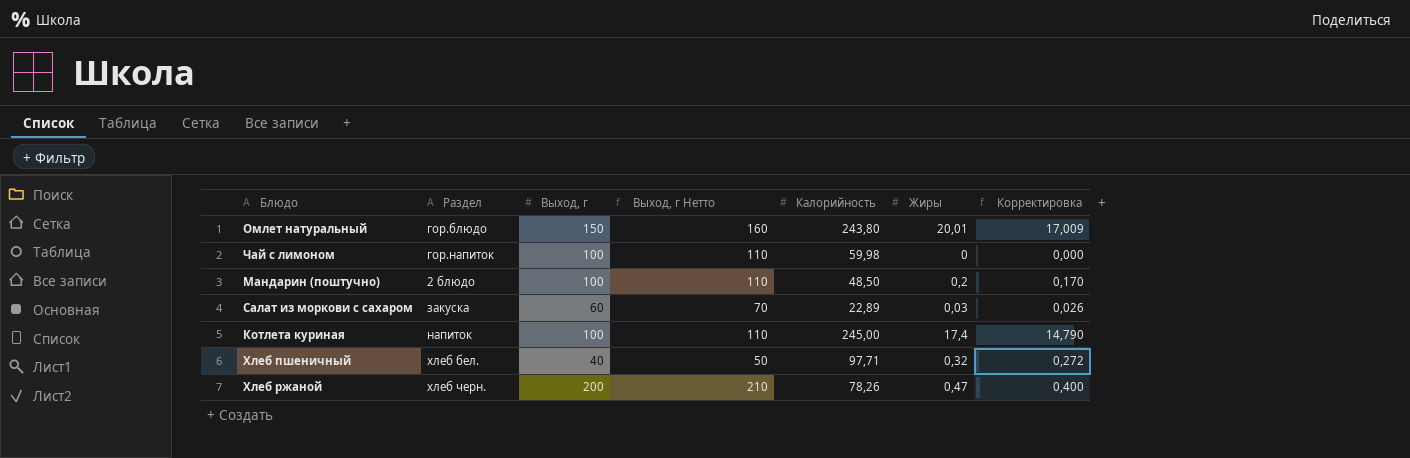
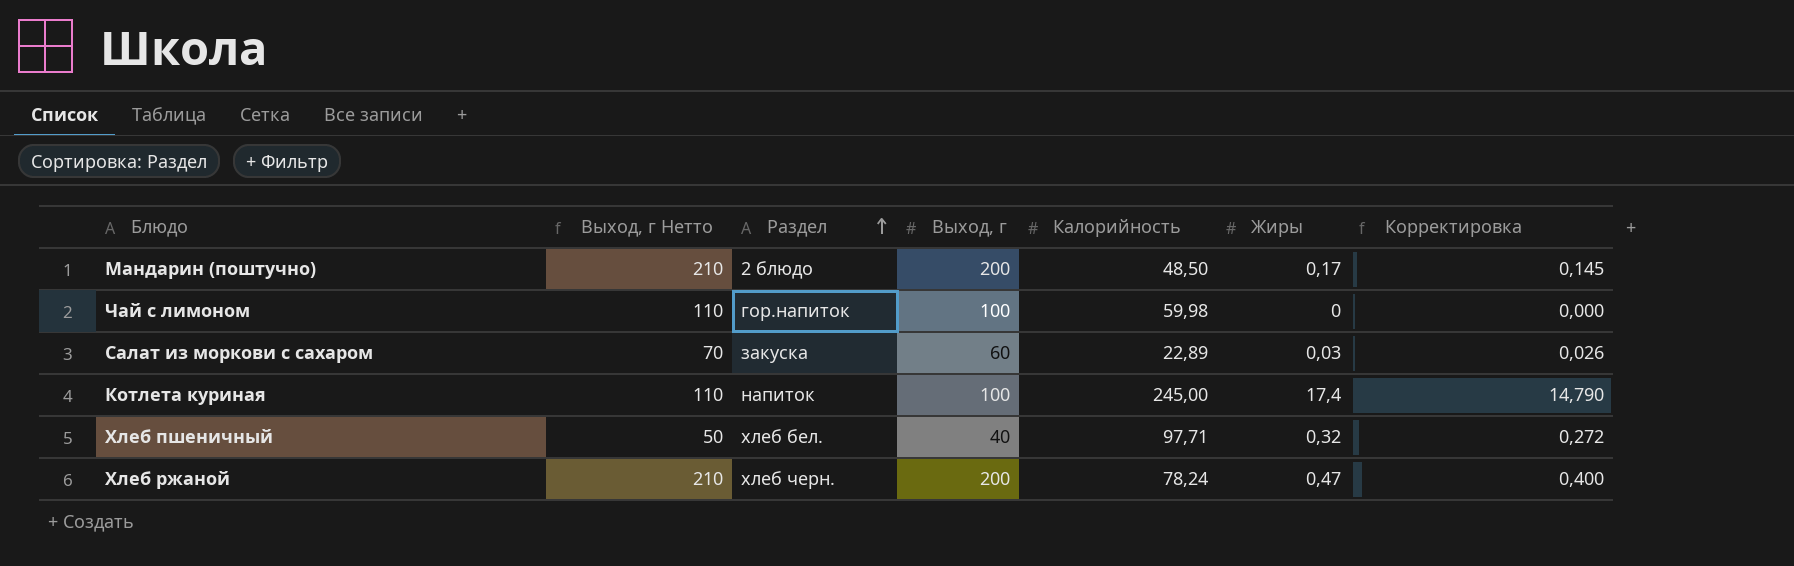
row order: none -> Раздел ascending
column Выход, г Нетто | position: 4 -> 2
row Омлет натуральный: гор.блюдо | 150 | 160 | 243,80 | 20,01 | 17,009 -> none
Мандарин (поштучно) | Выход, г Нетто: 110 -> 210
Мандарин (поштучно) | Выход, г: 100 -> 200
Мандарин (поштучно) | Жиры: 0,2 -> 0,17
Мандарин (поштучно) | Корректировка: 0,170 -> 0,145
Хлеб ржаной | Калорийность: 78,26 -> 78,24

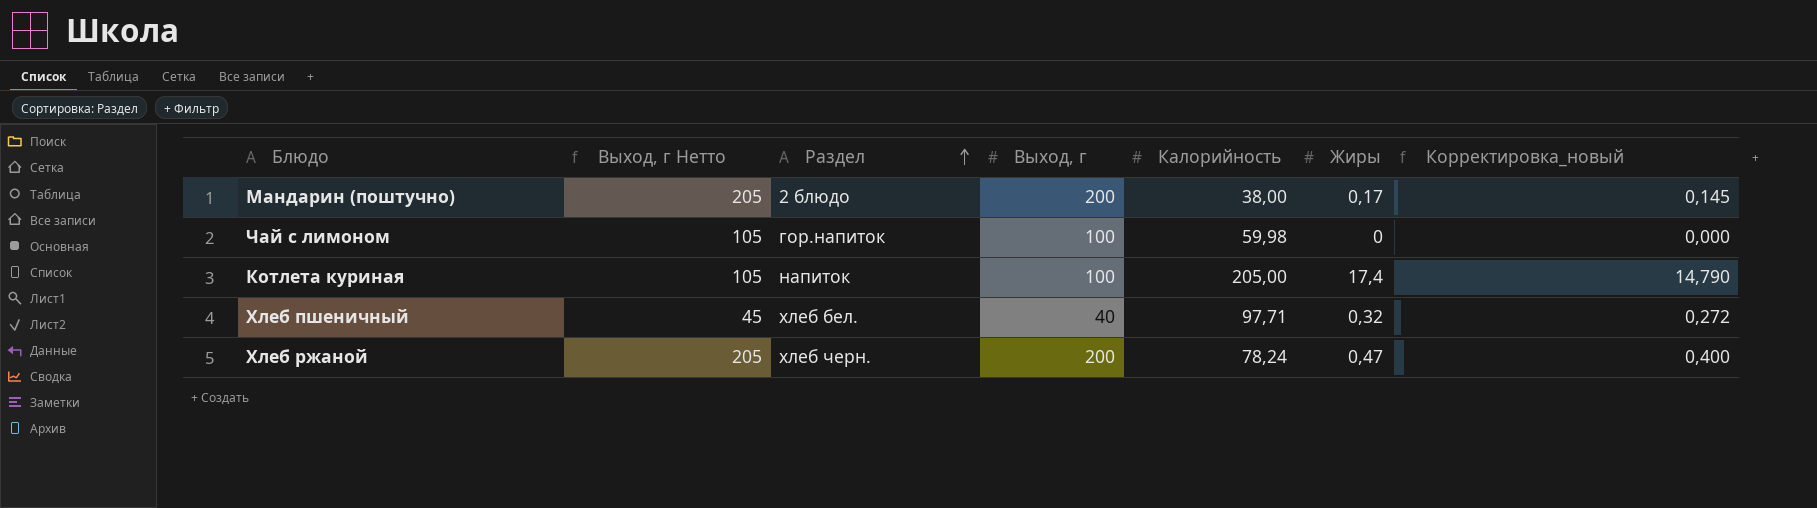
column Выход, г Нетто | formula: [Выход, г] + 10 -> [Выход, г] + 5
column name: Корректировка -> Корректировка_новый
row Салат из моркови с сахаром: 70 | закуска | 60 | 22,89 | 0,03 | 0,026 -> none
Мандарин (поштучно) | Калорийность: 48,50 -> 38,00
Котлета куриная | Калорийность: 245,00 -> 205,00

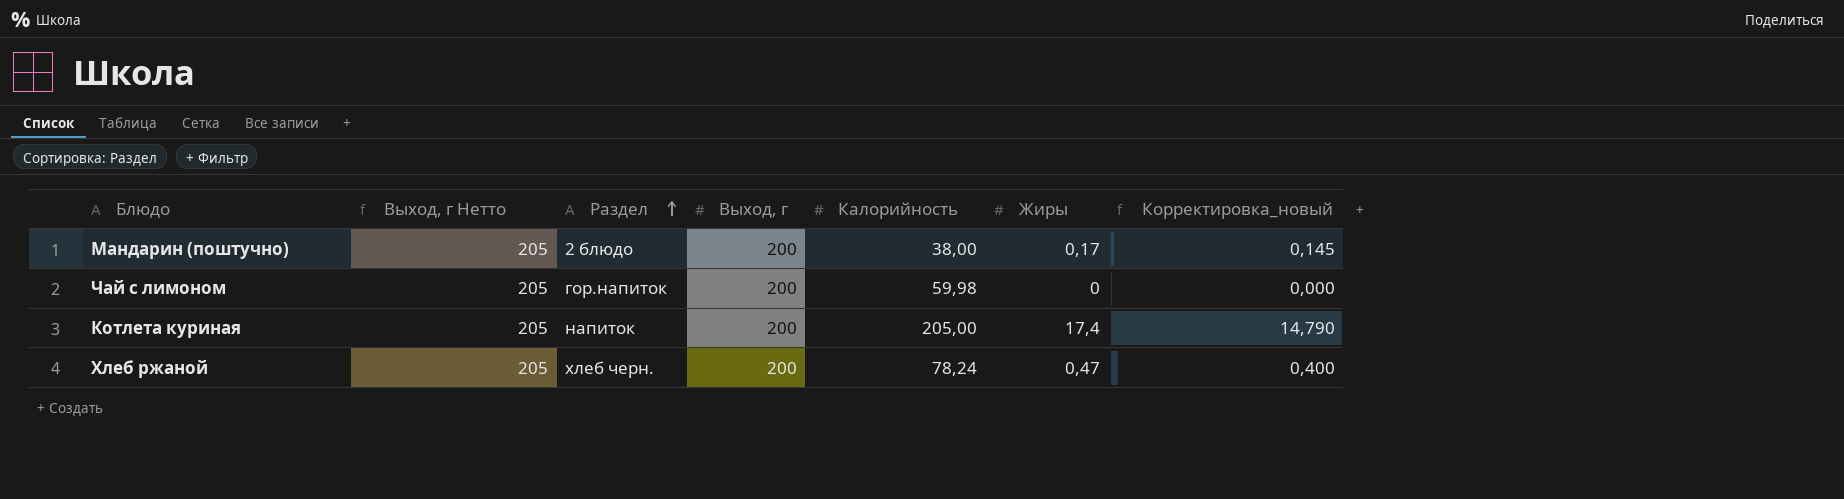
row Хлеб пшеничный: 45 | хлеб бел. | 40 | 97,71 | 0,32 | 0,272 -> none
Чай с лимоном | Выход, г Нетто: 105 -> 205
Чай с лимоном | Выход, г: 100 -> 200
Котлета куриная | Выход, г Нетто: 105 -> 205
Котлета куриная | Выход, г: 100 -> 200

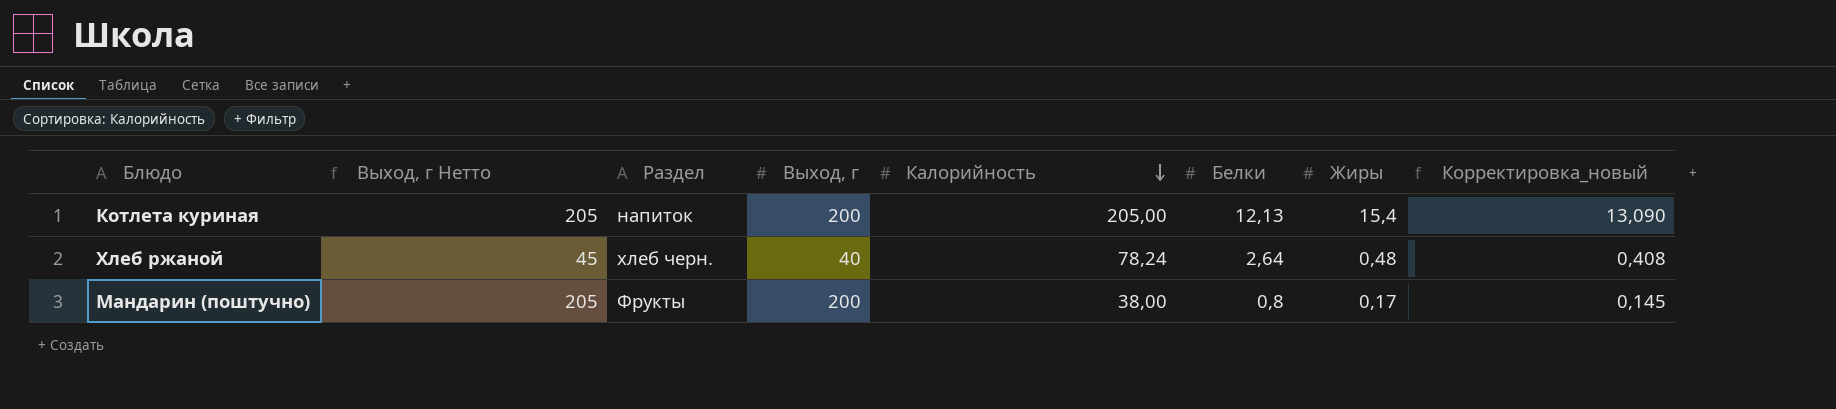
row order: Раздел ascending -> Калорийность descending
column Белки | position: none -> 6
row Чай с лимоном: 205 | гор.напиток | 200 | 59,98 | 0 | 0,000 -> none
Котлета куриная | Жиры: 17,4 -> 15,4
Котлета куриная | Корректировка_новый: 14,790 -> 13,090
Хлеб ржаной | Выход, г Нетто: 205 -> 45
Хлеб ржаной | Выход, г: 200 -> 40
Хлеб ржаной | Жиры: 0,47 -> 0,48
Хлеб ржаной | Корректировка_новый: 0,400 -> 0,408
Мандарин (поштучно) | Раздел: 2 блюдо -> Фрукты

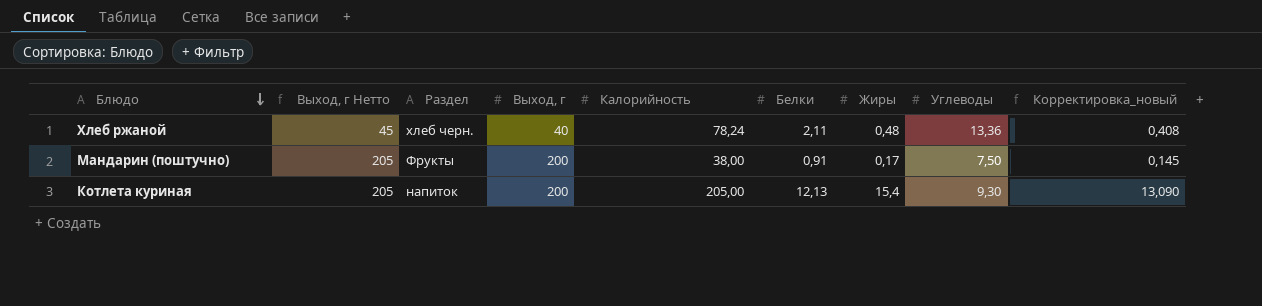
row order: Калорийность descending -> Блюдо descending
column Углеводы | position: none -> 8
Хлеб ржаной | Белки: 2,64 -> 2,11
Мандарин (поштучно) | Белки: 0,8 -> 0,91

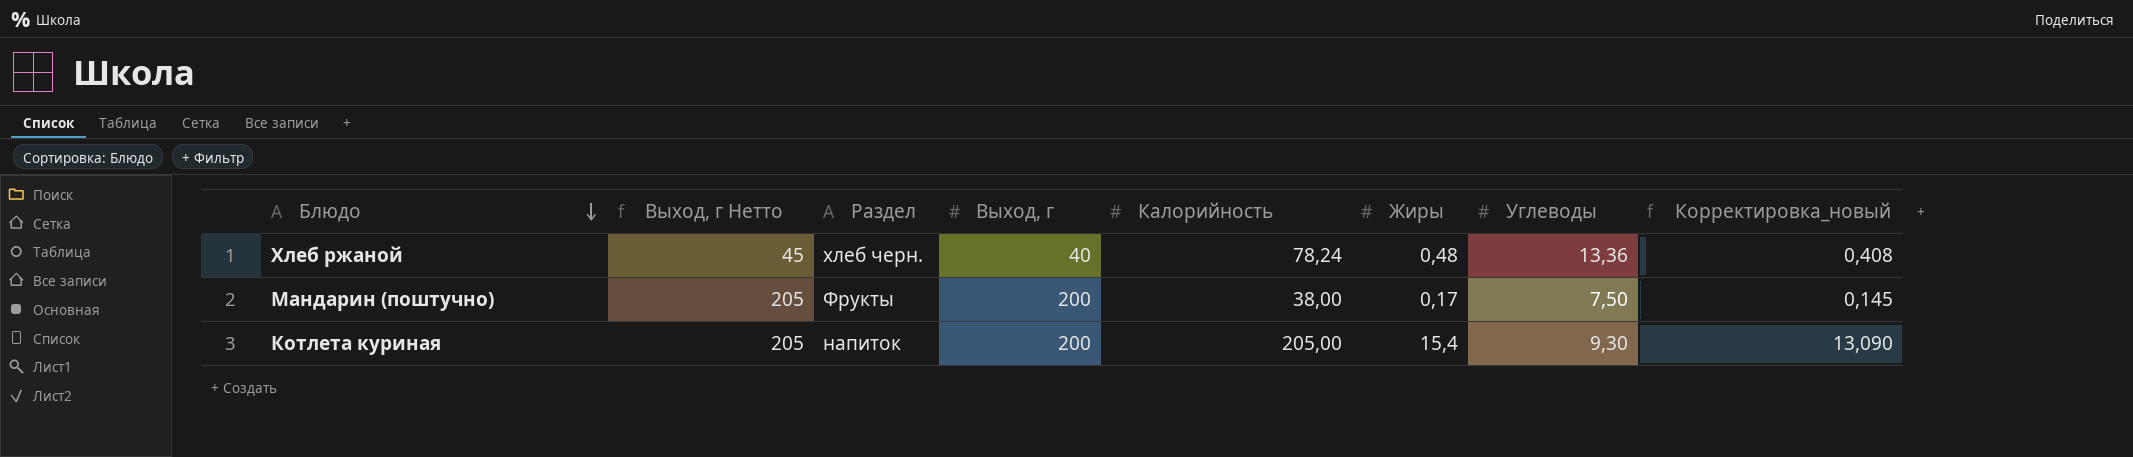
column Белки | position: 6 -> none

